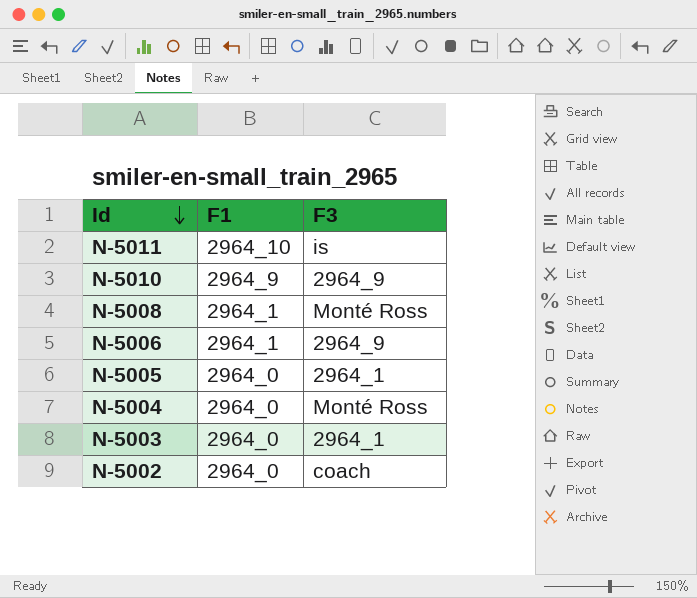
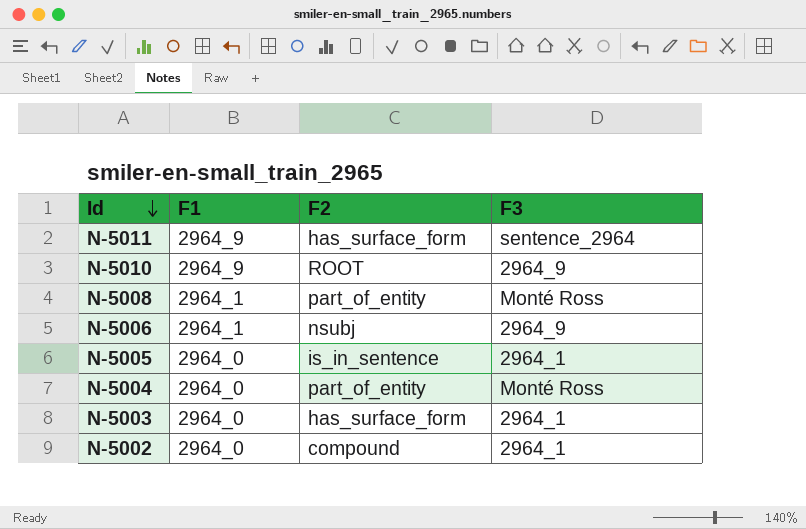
column F2 | position: none -> 3
N-5011 | F1: 2964_10 -> 2964_9
N-5011 | F3: is -> sentence_2964
N-5002 | F3: coach -> 2964_1

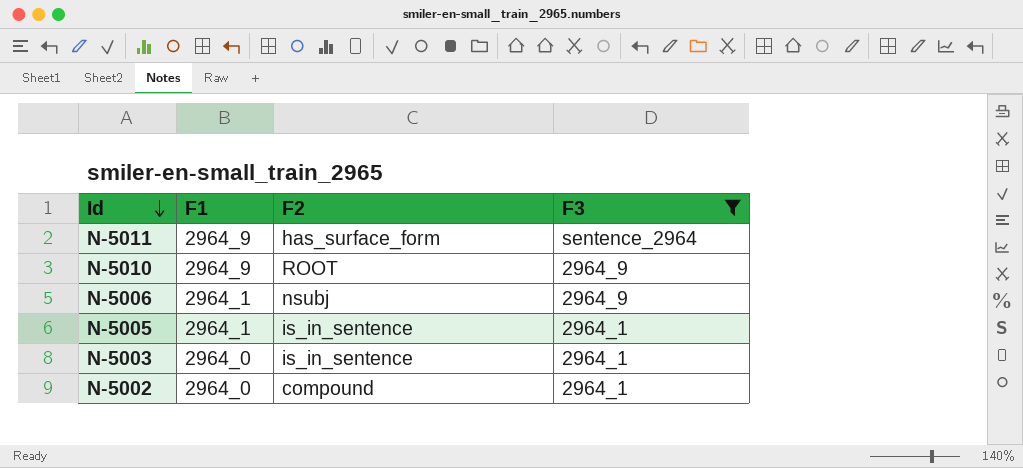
filter: none -> F3 != Monté Ross
N-5005 | F1: 2964_0 -> 2964_1
N-5003 | F2: has_surface_form -> is_in_sentence

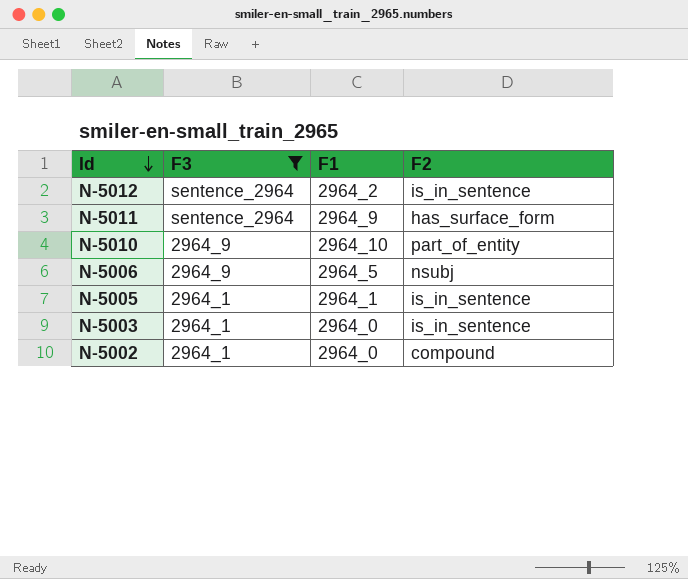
column F3 | position: 4 -> 2
row N-5012: none -> sentence_2964 | 2964_2 | is_in_sentence
N-5010 | F1: 2964_9 -> 2964_10
N-5010 | F2: ROOT -> part_of_entity
N-5006 | F1: 2964_1 -> 2964_5

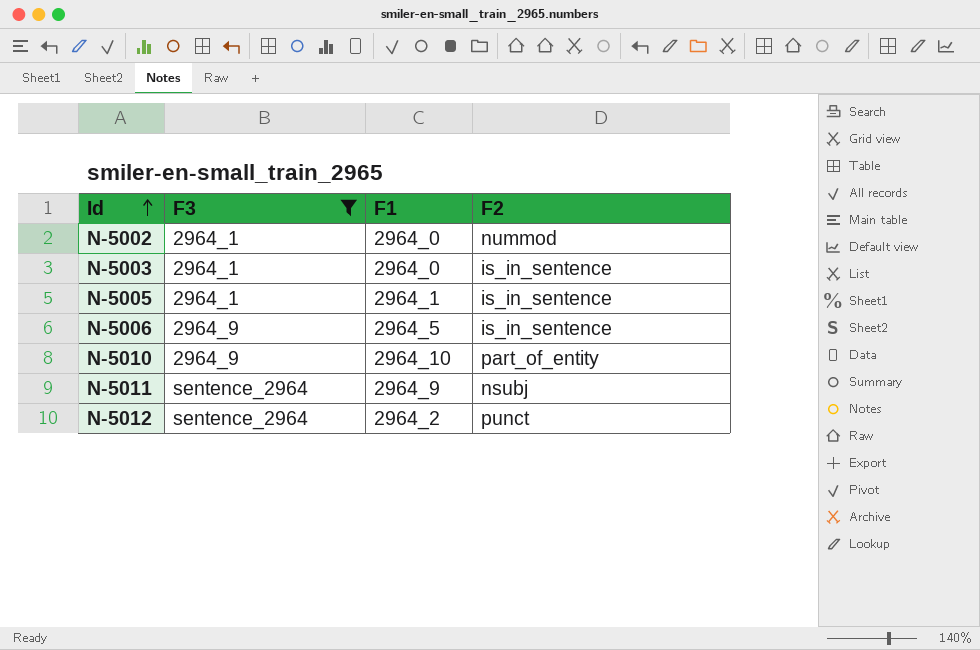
row order: Id descending -> Id ascending
N-5002 | F2: compound -> nummod
N-5006 | F2: nsubj -> is_in_sentence
N-5011 | F2: has_surface_form -> nsubj
N-5012 | F2: is_in_sentence -> punct

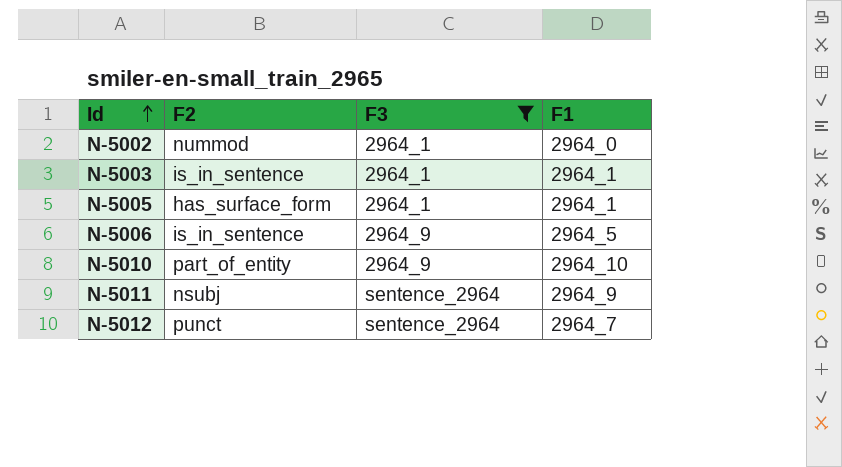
column F2 | position: 4 -> 2
N-5003 | F1: 2964_0 -> 2964_1
N-5005 | F2: is_in_sentence -> has_surface_form
N-5012 | F1: 2964_2 -> 2964_7

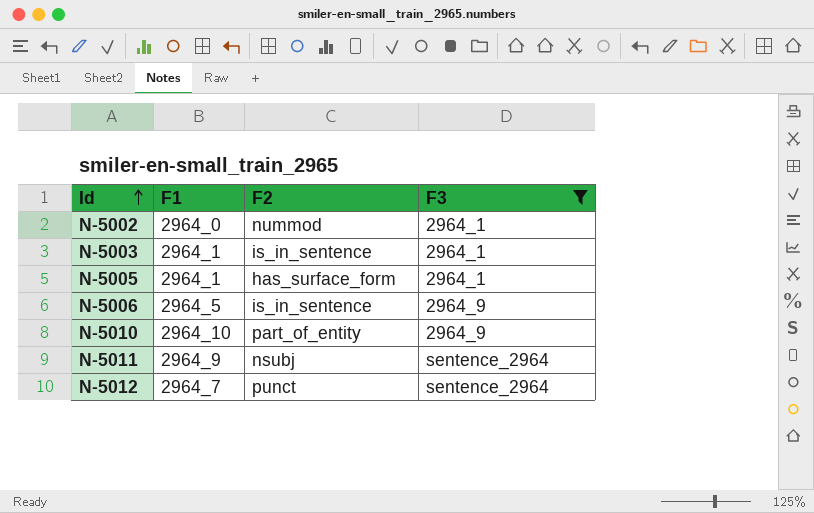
column F1 | position: 4 -> 2

